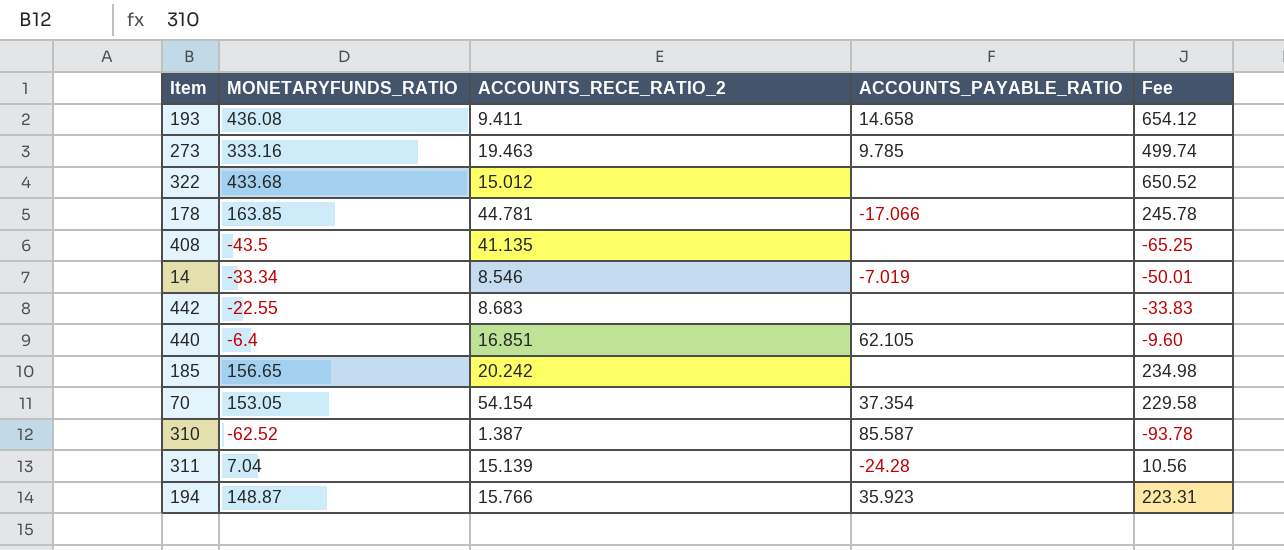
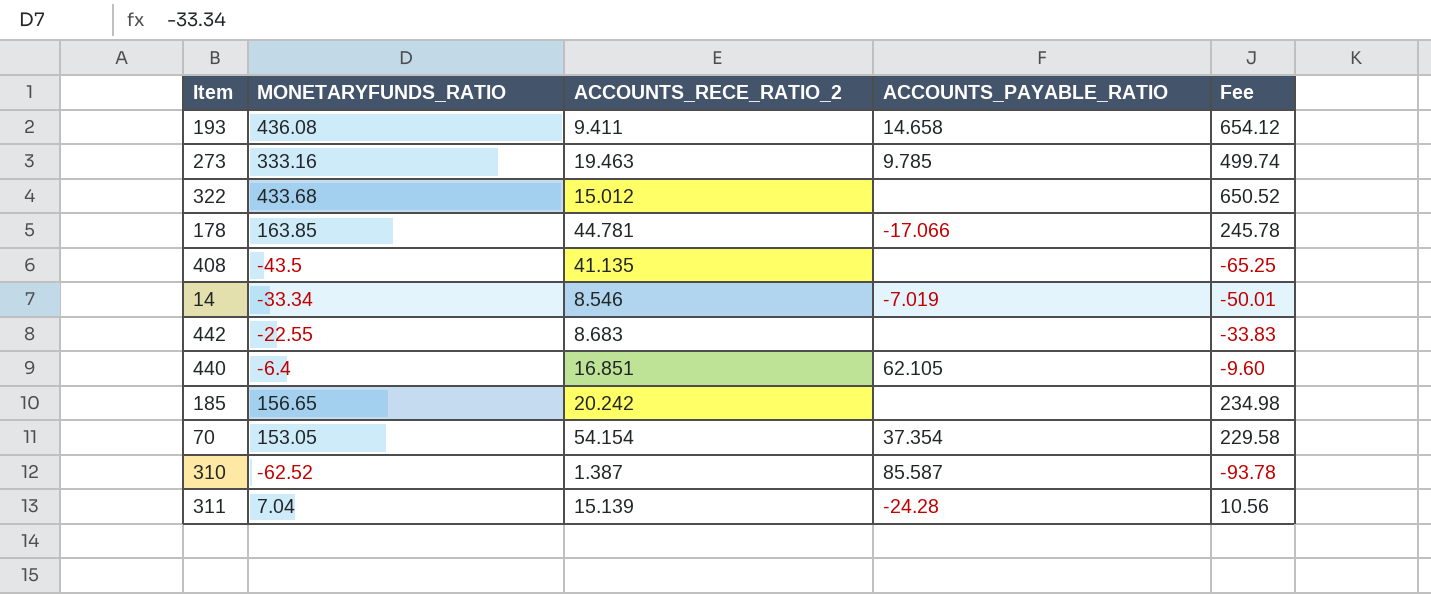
row 194: 148.87 | 15.766 | 35.923 | 223.31 -> none

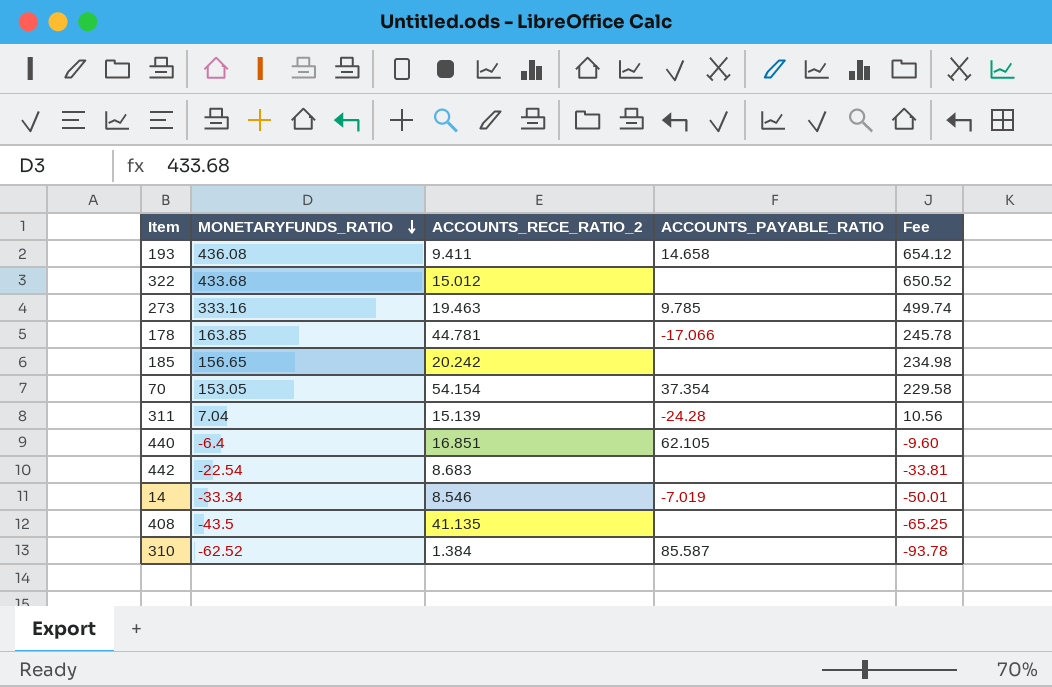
row order: none -> MONETARYFUNDS_RATIO descending
442 | MONETARYFUNDS_RATIO: -22.55 -> -22.54
442 | Fee: -33.83 -> -33.81
310 | ACCOUNTS_RECE_RATIO_2: 1.387 -> 1.384

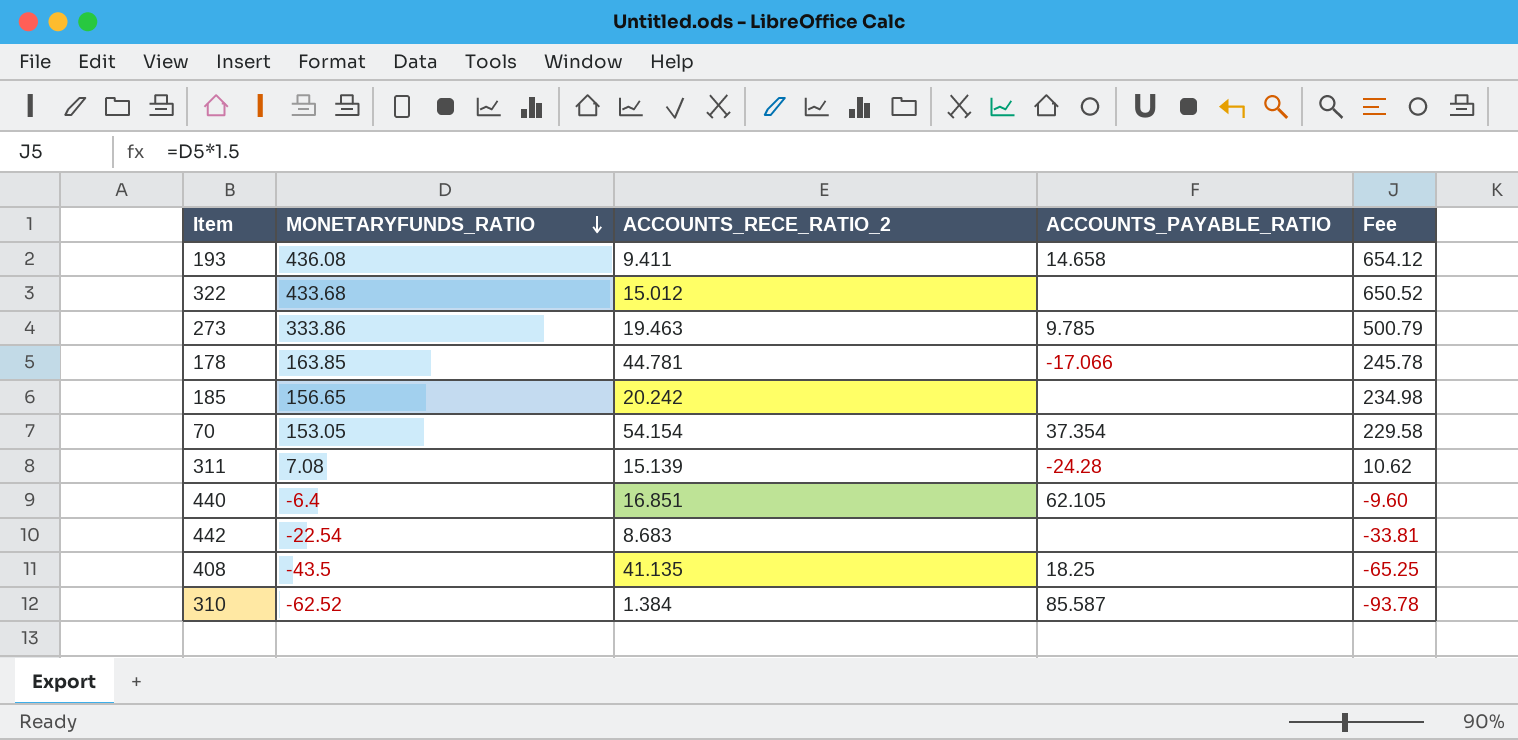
row 14: -33.34 | 8.546 | -7.019 | -50.01 -> none
273 | MONETARYFUNDS_RATIO: 333.16 -> 333.86
273 | Fee: 499.74 -> 500.79
311 | MONETARYFUNDS_RATIO: 7.04 -> 7.08
311 | Fee: 10.56 -> 10.62
408 | ACCOUNTS_PAYABLE_RATIO: none -> 18.25

